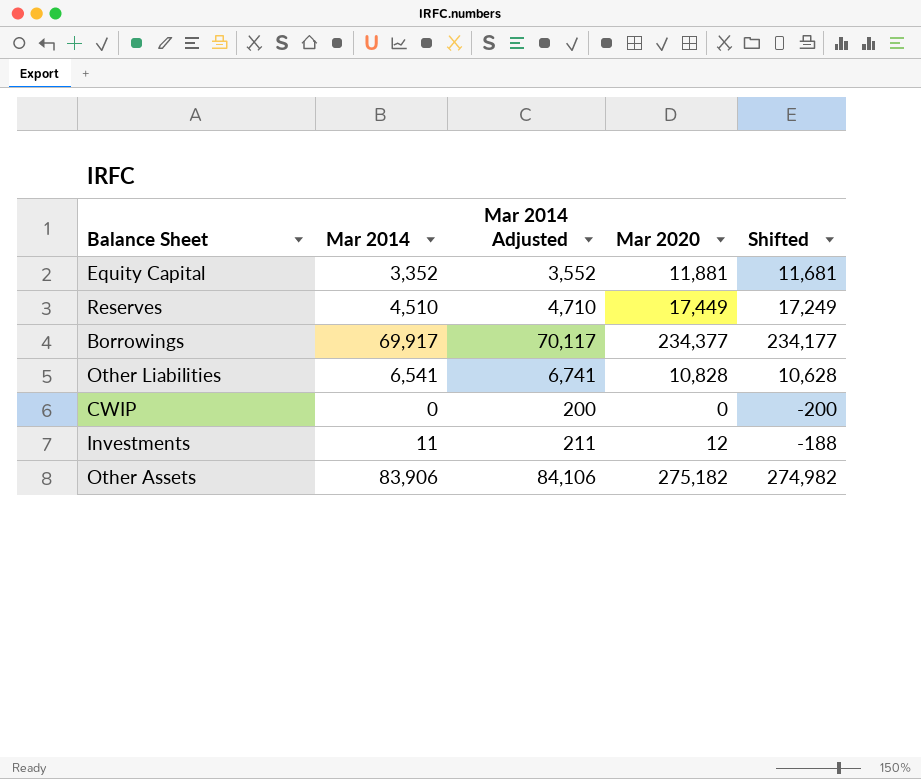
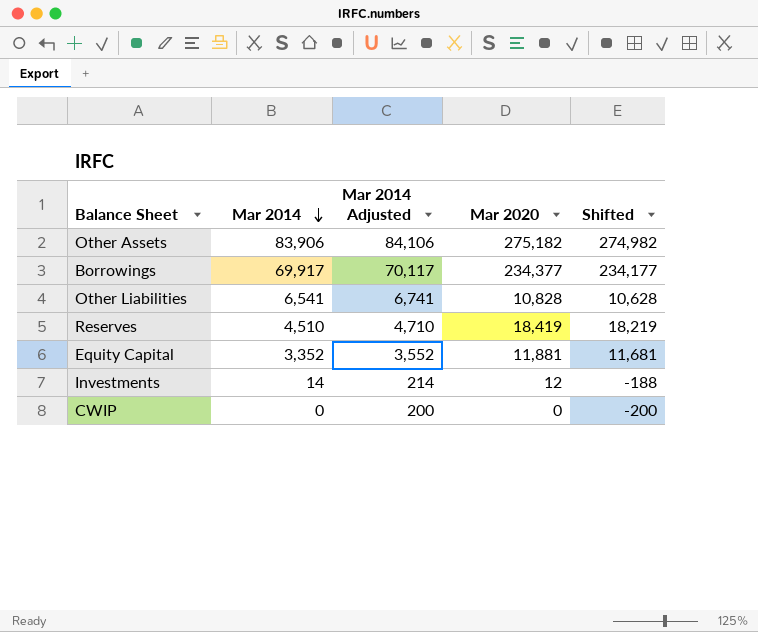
row order: none -> Mar 2014 descending
Reserves | Mar 2020: 17,449 -> 18,419
Reserves | Shifted: 17,249 -> 18,219
Investments | Mar 2014: 11 -> 14
Investments | Mar 2014 Adjusted: 211 -> 214

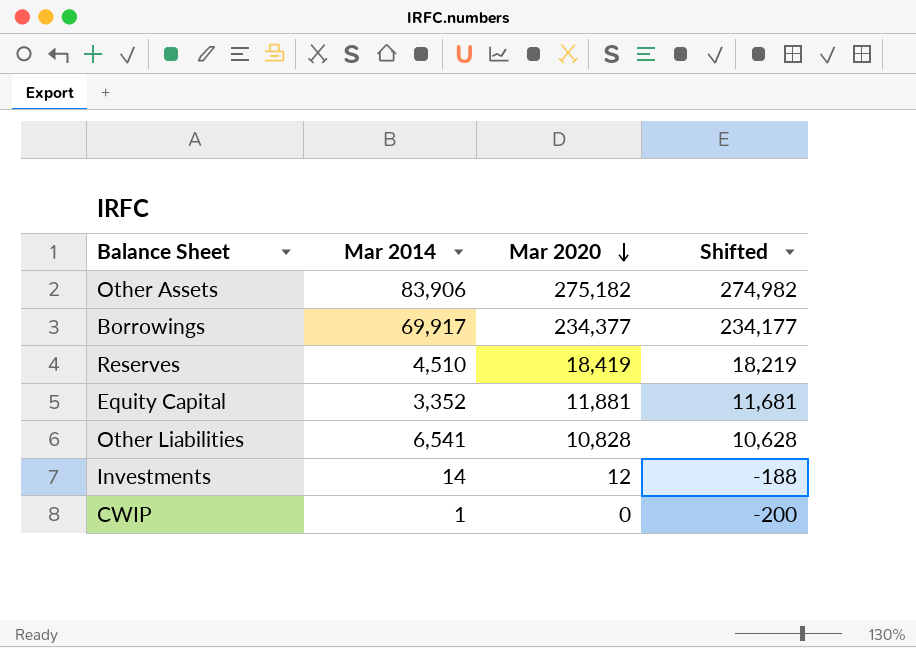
row order: Mar 2014 descending -> Mar 2020 descending
column Mar 2014 Adjusted | formula: [Mar 2014] + 200 -> none
CWIP | Mar 2014: 0 -> 1

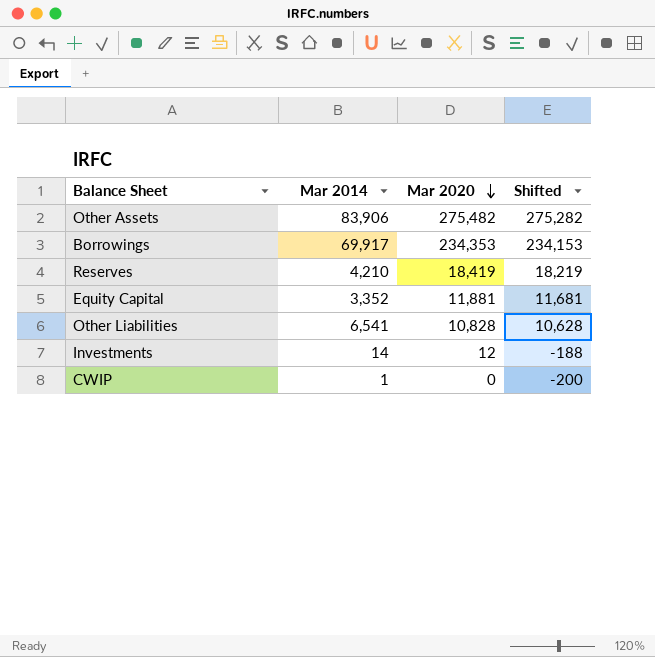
Other Assets | Mar 2020: 275,182 -> 275,482
Other Assets | Shifted: 274,982 -> 275,282
Borrowings | Mar 2020: 234,377 -> 234,353
Borrowings | Shifted: 234,177 -> 234,153
Reserves | Mar 2014: 4,510 -> 4,210

